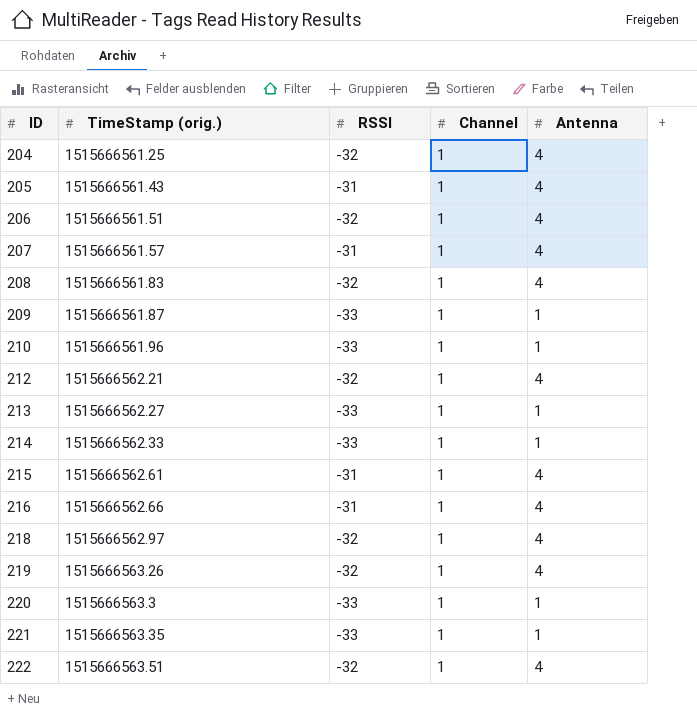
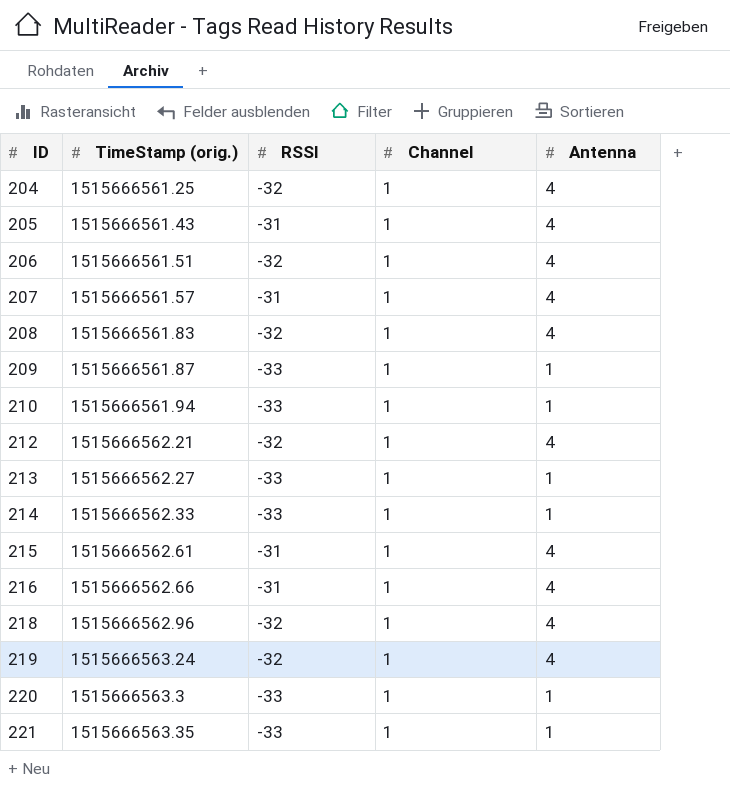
row 222: 1515666563.51 | -32 | 1 | 4 -> none
210 | TimeStamp (orig.): 1515666561.96 -> 1515666561.94
218 | TimeStamp (orig.): 1515666562.97 -> 1515666562.96
219 | TimeStamp (orig.): 1515666563.26 -> 1515666563.24

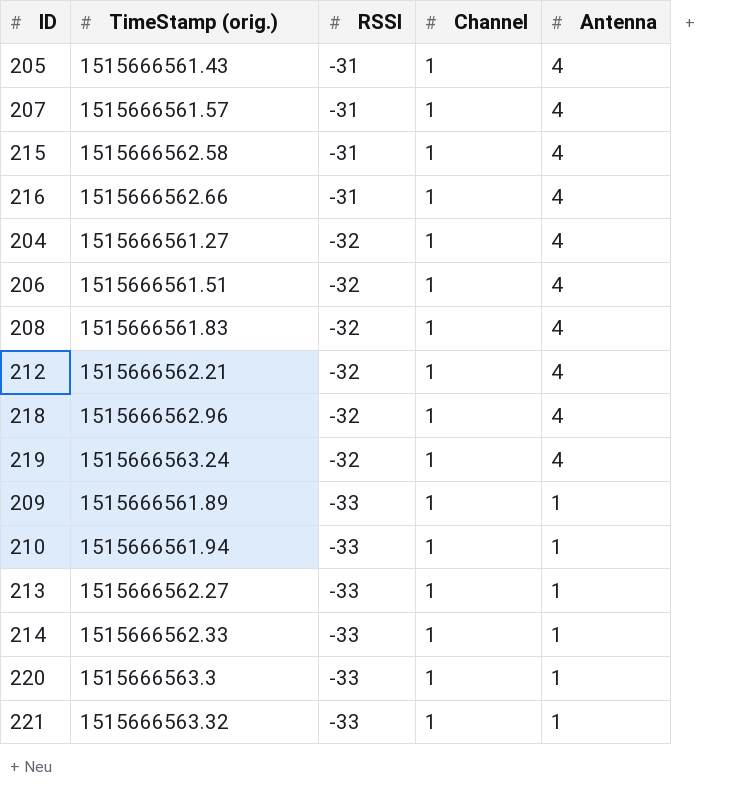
row order: ID ascending -> RSSI descending
215 | TimeStamp (orig.): 1515666562.61 -> 1515666562.58
204 | TimeStamp (orig.): 1515666561.25 -> 1515666561.27
209 | TimeStamp (orig.): 1515666561.87 -> 1515666561.89
221 | TimeStamp (orig.): 1515666563.35 -> 1515666563.32

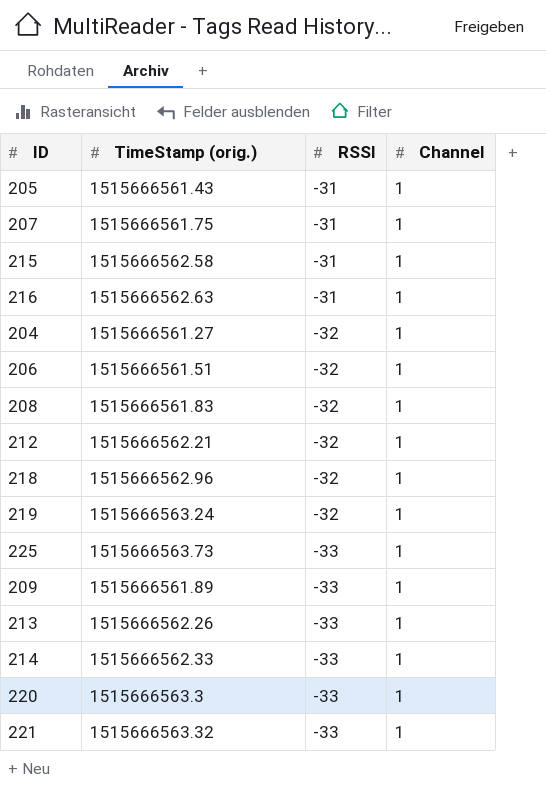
column Antenna | position: 5 -> none
row 210: 1515666561.94 | -33 | 1 | 1 -> none
207 | TimeStamp (orig.): 1515666561.57 -> 1515666561.75
216 | TimeStamp (orig.): 1515666562.66 -> 1515666562.63
row 225: none -> 1515666563.73 | -33 | 1
213 | TimeStamp (orig.): 1515666562.27 -> 1515666562.26

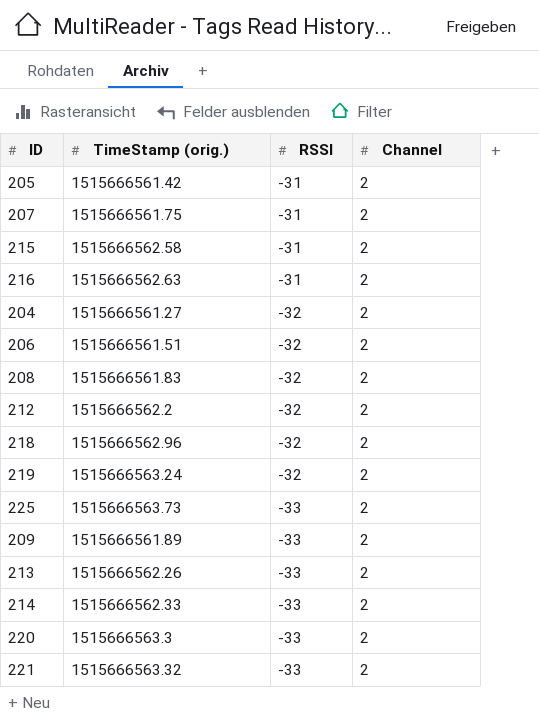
205 | TimeStamp (orig.): 1515666561.43 -> 1515666561.42
205 | Channel: 1 -> 2
207 | Channel: 1 -> 2
215 | Channel: 1 -> 2
216 | Channel: 1 -> 2
204 | Channel: 1 -> 2
206 | Channel: 1 -> 2
208 | Channel: 1 -> 2
212 | TimeStamp (orig.): 1515666562.21 -> 1515666562.2
212 | Channel: 1 -> 2
218 | Channel: 1 -> 2
219 | Channel: 1 -> 2
225 | Channel: 1 -> 2
209 | Channel: 1 -> 2
213 | Channel: 1 -> 2
214 | Channel: 1 -> 2
220 | Channel: 1 -> 2
221 | Channel: 1 -> 2

